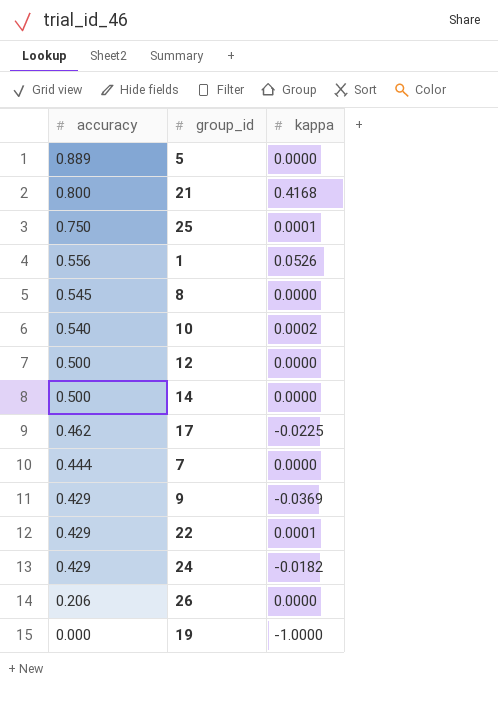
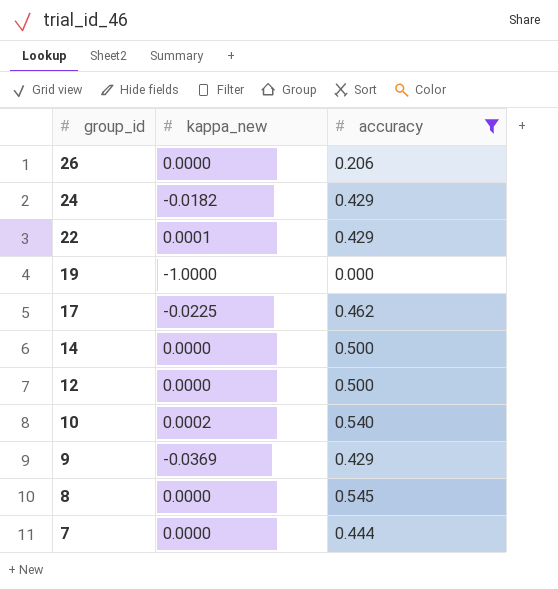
filter: none -> accuracy <= 0.545
row order: accuracy descending -> group_id descending
column name: kappa -> kappa_new
column accuracy | position: 1 -> 3

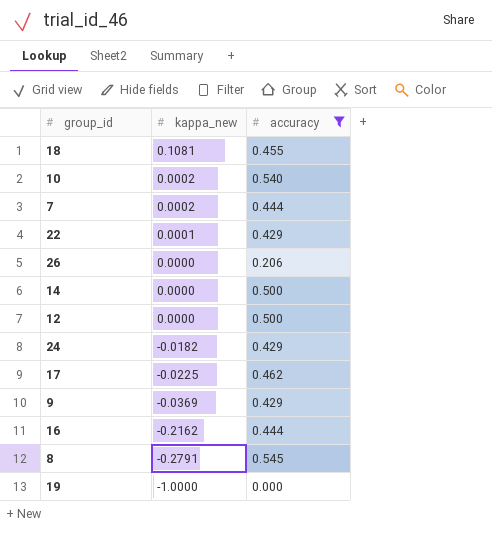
row order: group_id descending -> kappa_new descending
row 18: none -> 0.1081 | 0.455
7 | kappa_new: 0.0000 -> 0.0002
row 16: none -> -0.2162 | 0.444
8 | kappa_new: 0.0000 -> -0.2791

